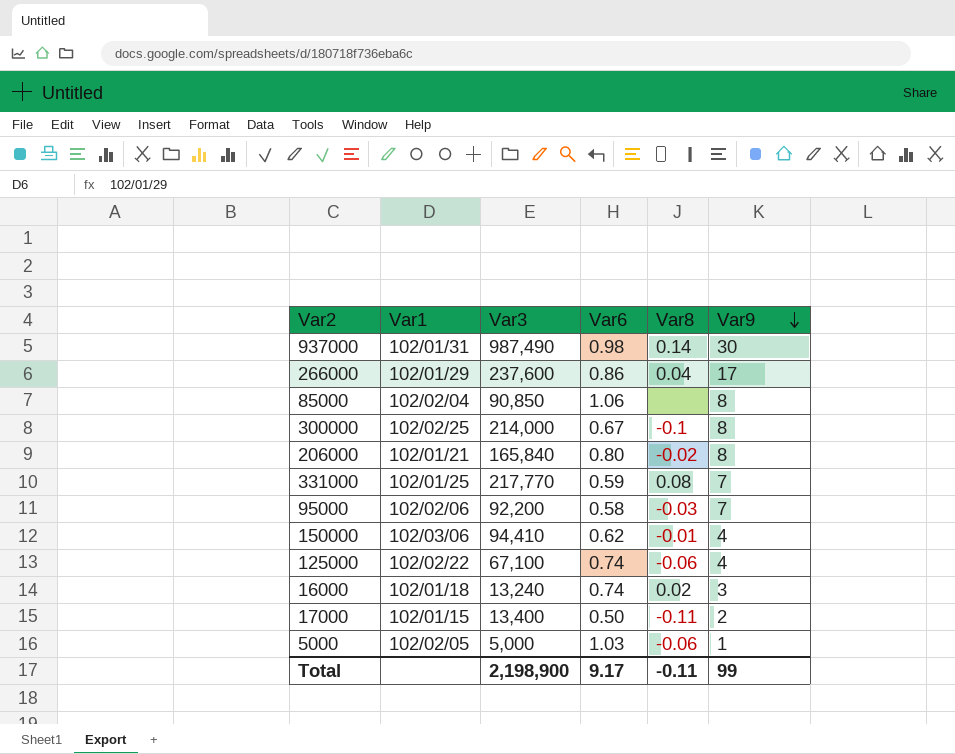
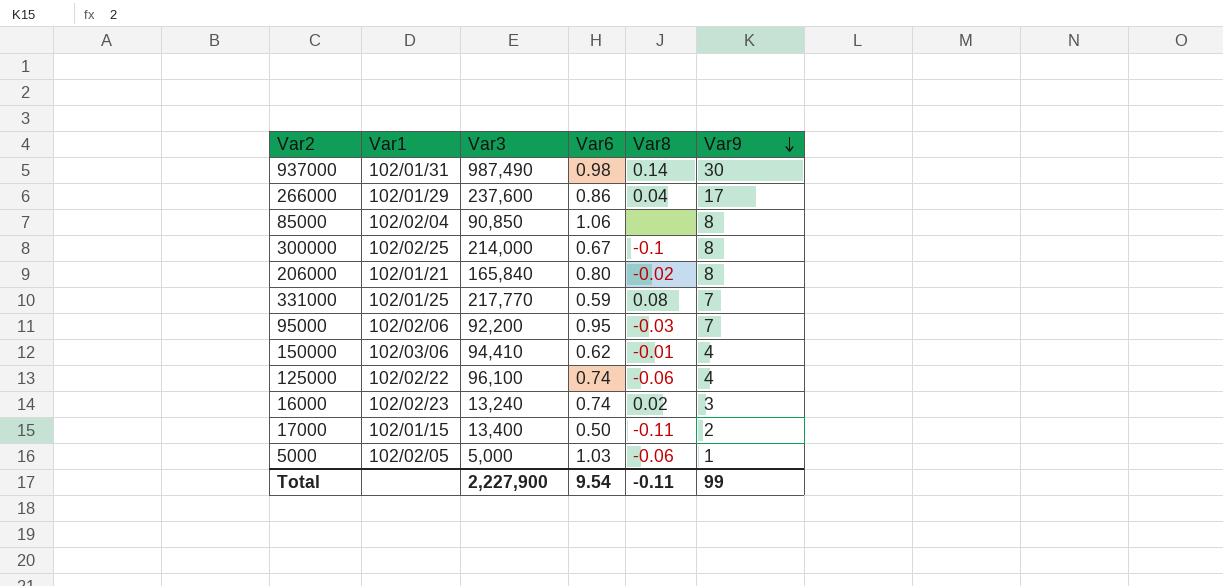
95000 | Var6: 0.58 -> 0.95
125000 | Var3: 67,100 -> 96,100
16000 | Var1: 102/01/18 -> 102/02/23
Total | Var3: 2,198,900 -> 2,227,900
Total | Var6: 9.17 -> 9.54

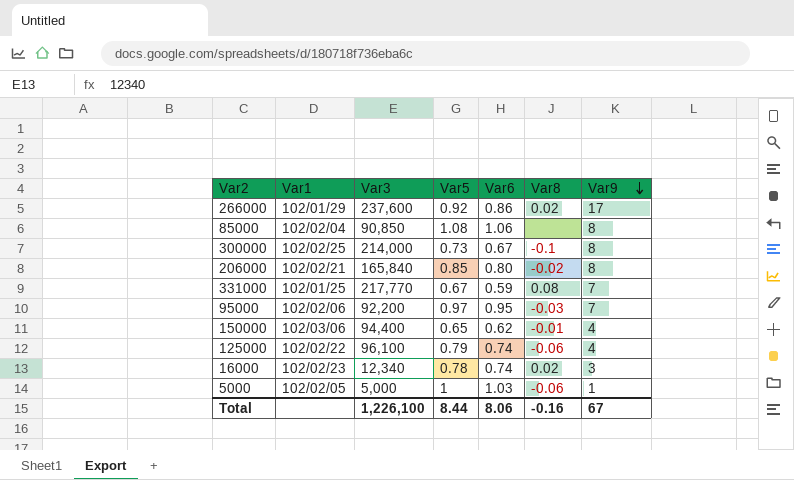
column Var5 | position: none -> 4
row 937000: 102/01/31 | 987,490 | 0.98 | 0.14 | 30 -> none
row 17000: 102/01/15 | 13,400 | 0.50 | -0.11 | 2 -> none
266000 | Var8: 0.04 -> 0.02
206000 | Var1: 102/01/21 -> 102/02/21
150000 | Var3: 94,410 -> 94,400
16000 | Var3: 13,240 -> 12,340
Total | Var3: 2,227,900 -> 1,226,100
Total | Var6: 9.54 -> 8.06
Total | Var8: -0.11 -> -0.16
Total | Var9: 99 -> 67

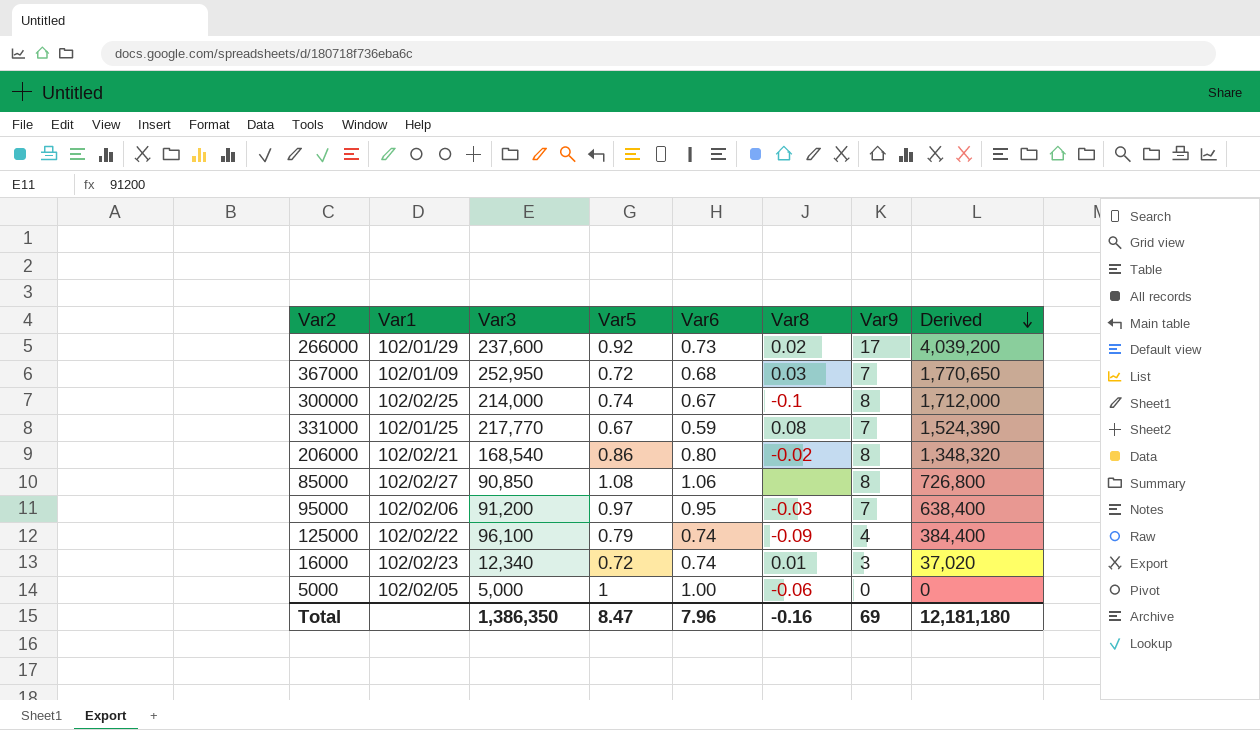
row order: Var9 descending -> Derived descending
column Derived | formula: none -> [Var3] * [Var9]
row 150000: 102/03/06 | 94,400 | 0.65 | 0.62 | -0.01 | 4 -> none
266000 | Var6: 0.86 -> 0.73
row 367000: none -> 102/01/09 | 252,950 | 0.72 | 0.68 | 0.03 | 7 | 1,770,650
300000 | Var5: 0.73 -> 0.74
206000 | Var3: 165,840 -> 168,540
206000 | Var5: 0.85 -> 0.86
85000 | Var1: 102/02/04 -> 102/02/27
95000 | Var3: 92,200 -> 91,200
125000 | Var8: -0.06 -> -0.09
16000 | Var5: 0.78 -> 0.72
16000 | Var8: 0.02 -> 0.01
5000 | Var6: 1.03 -> 1.00
5000 | Var9: 1 -> 0
Total | Var3: 1,226,100 -> 1,386,350
Total | Var5: 8.44 -> 8.47
Total | Var6: 8.06 -> 7.96
Total | Var9: 67 -> 69

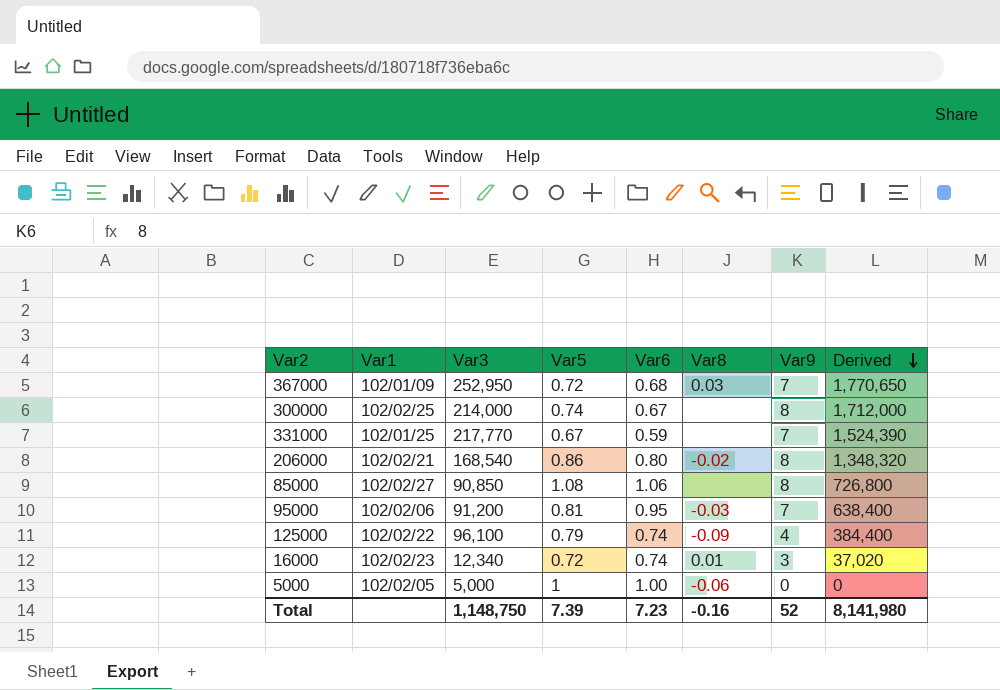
row 266000: 102/01/29 | 237,600 | 0.92 | 0.73 | 0.02 | 17 | 4,039,200 -> none
300000 | Var8: -0.1 -> none
331000 | Var8: 0.08 -> none
95000 | Var5: 0.97 -> 0.81
Total | Var3: 1,386,350 -> 1,148,750
Total | Var5: 8.47 -> 7.39
Total | Var6: 7.96 -> 7.23
Total | Var9: 69 -> 52
Total | Derived: 12,181,180 -> 8,141,980

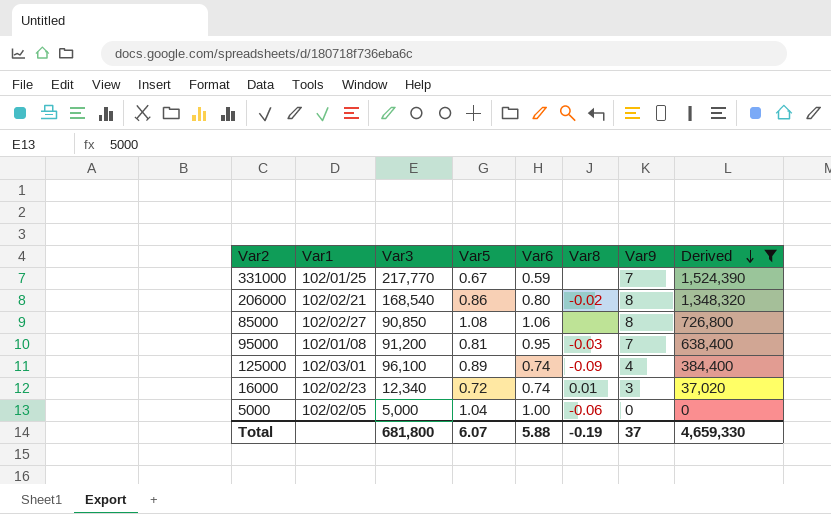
filter: none -> Derived <= 1,524,390
95000 | Var1: 102/02/06 -> 102/01/08
125000 | Var1: 102/02/22 -> 102/03/01
125000 | Var5: 0.79 -> 0.89
5000 | Var5: 1 -> 1.04
Total | Var3: 1,148,750 -> 681,800
Total | Var5: 7.39 -> 6.07
Total | Var6: 7.23 -> 5.88
Total | Var8: -0.16 -> -0.19
Total | Var9: 52 -> 37
Total | Derived: 8,141,980 -> 4,659,330

